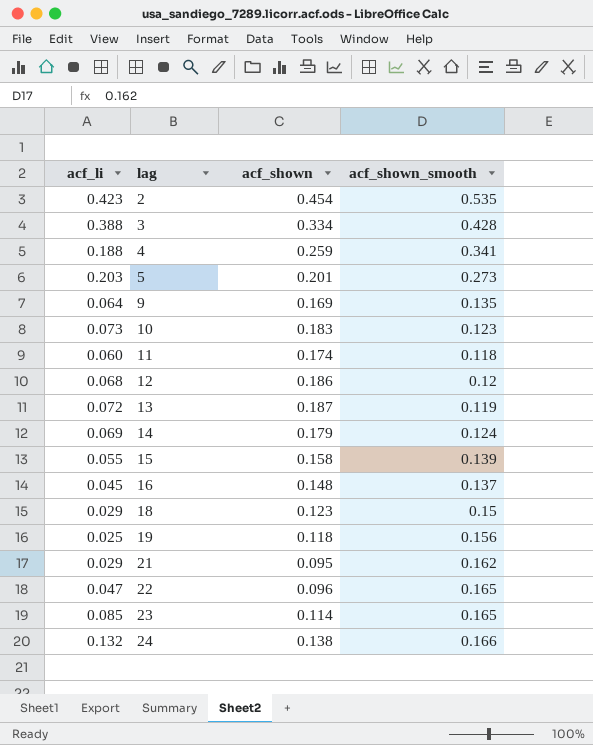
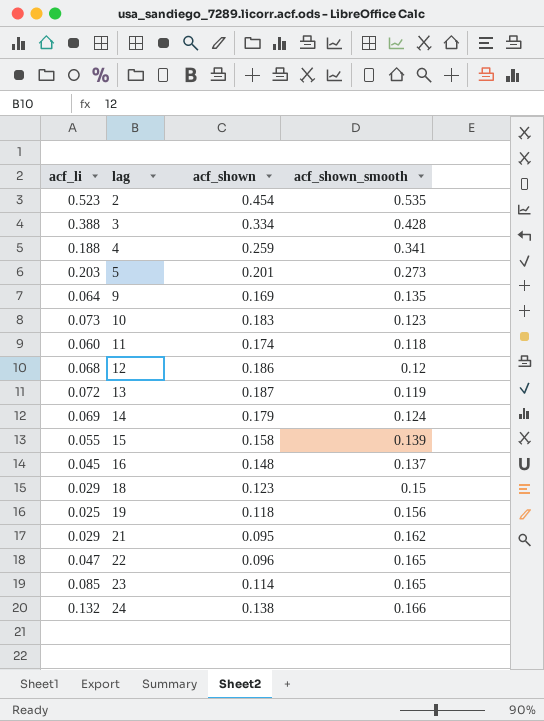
2 | acf_li: 0.423 -> 0.523

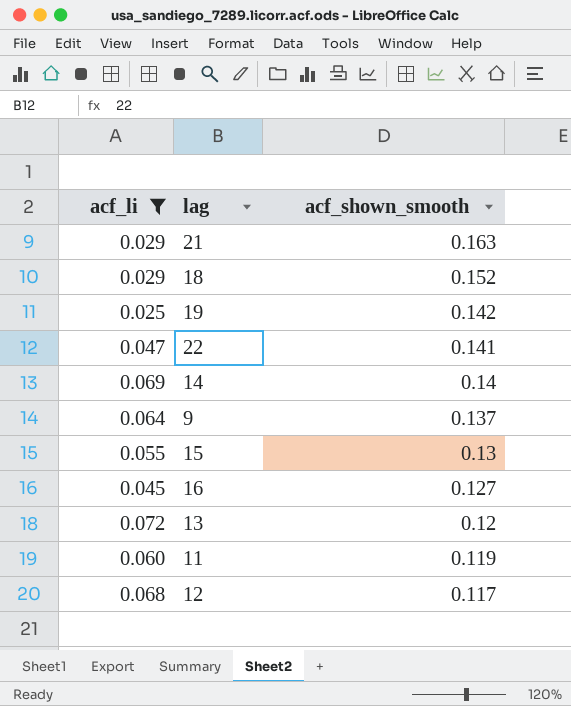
filter: none -> acf_li <= 0.072
row order: lag ascending -> acf_shown_smooth descending
column acf_shown | position: 3 -> none
21 | acf_shown_smooth: 0.162 -> 0.163
18 | acf_shown_smooth: 0.15 -> 0.152
19 | acf_shown_smooth: 0.156 -> 0.142
22 | acf_shown_smooth: 0.165 -> 0.141
14 | acf_shown_smooth: 0.124 -> 0.14
9 | acf_shown_smooth: 0.135 -> 0.137
15 | acf_shown_smooth: 0.139 -> 0.13
16 | acf_shown_smooth: 0.137 -> 0.127
13 | acf_shown_smooth: 0.119 -> 0.12
11 | acf_shown_smooth: 0.118 -> 0.119
12 | acf_shown_smooth: 0.12 -> 0.117

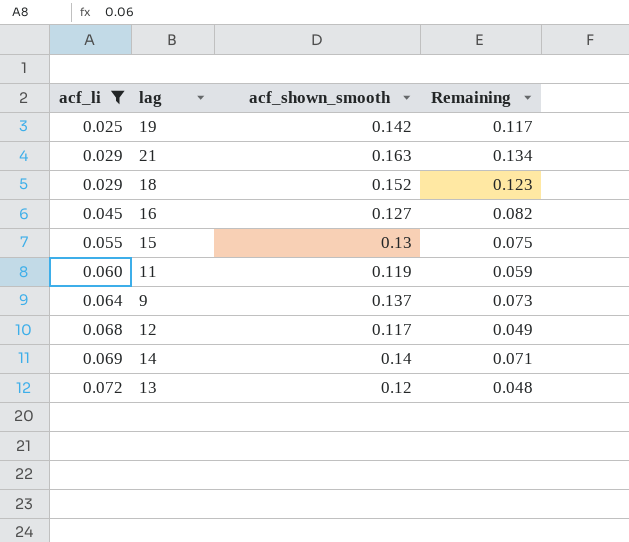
row order: acf_shown_smooth descending -> acf_li ascending
column Remaining | formula: none -> [acf_shown_smooth] - [acf_li]
row 22: 0.047 | 0.141 -> none

